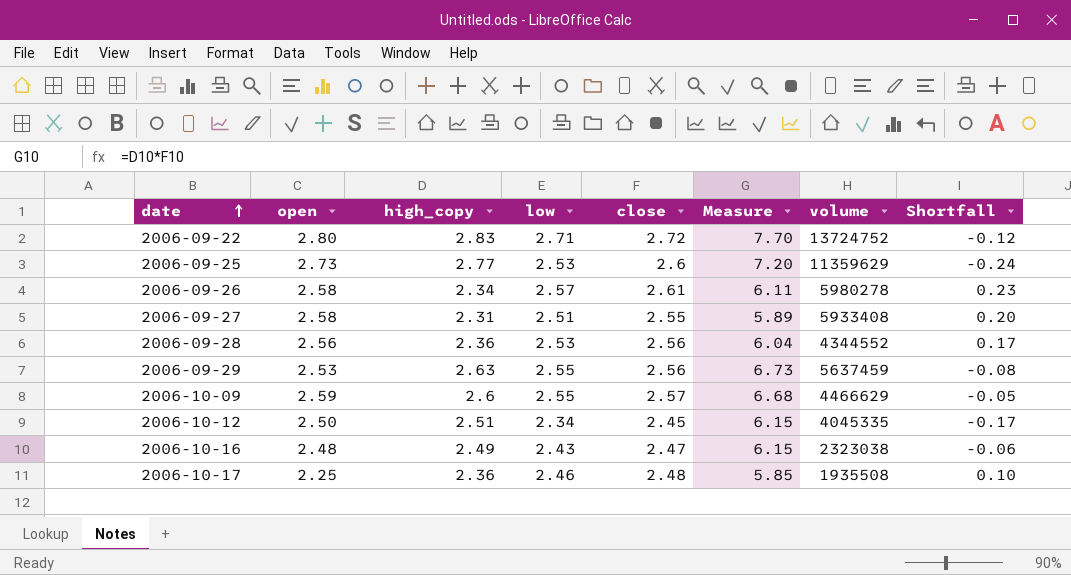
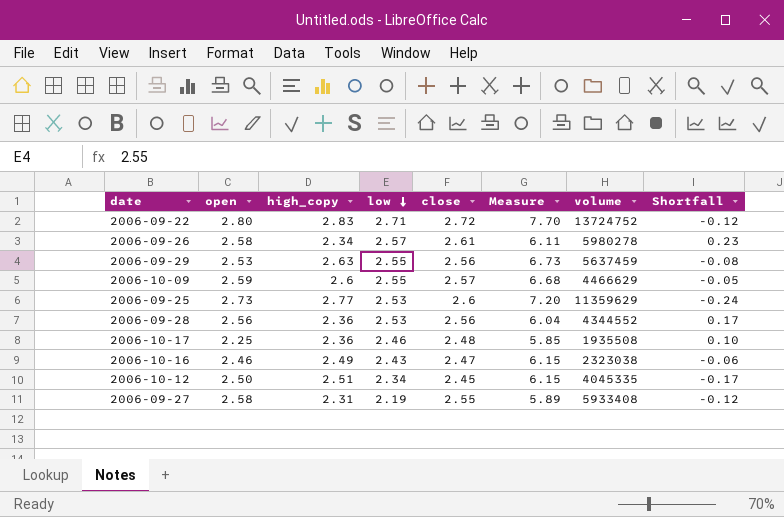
row order: date ascending -> low descending
2006-10-16 | open: 2.48 -> 2.46
2006-09-27 | low: 2.51 -> 2.19
2006-09-27 | Shortfall: 0.20 -> -0.12

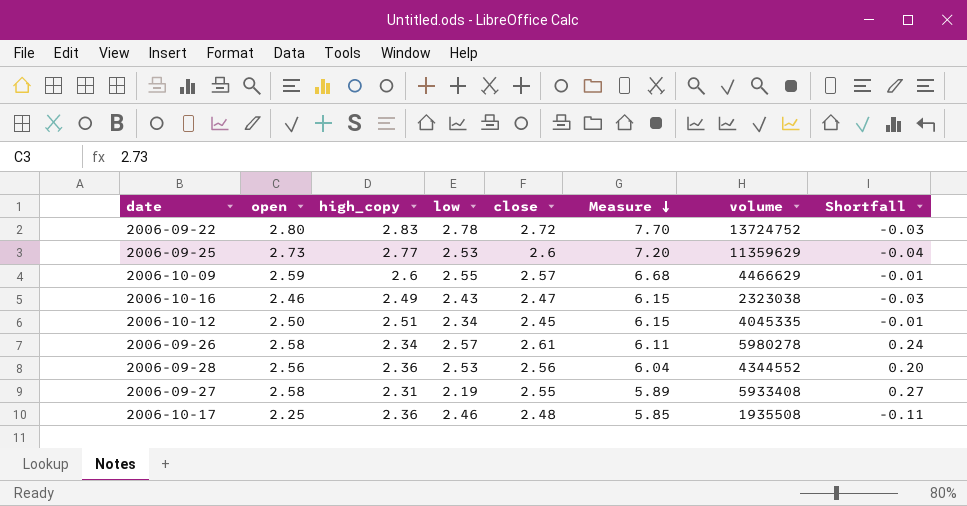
row order: low descending -> Measure descending
column Shortfall | formula: [low] - [high_copy] -> [open] - [high_copy]
row 2006-09-29: 2.53 | 2.63 | 2.55 | 2.56 | 6.73 | 5637459 | -0.08 -> none
2006-09-22 | low: 2.71 -> 2.78

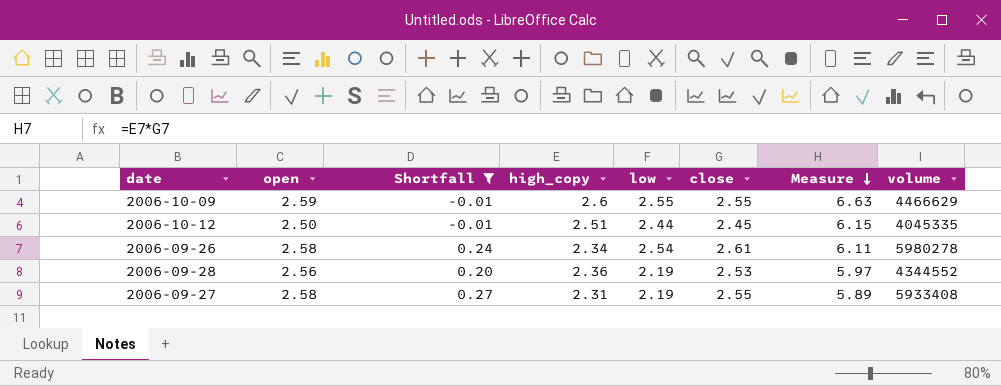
filter: none -> Shortfall >= -0.01
column Shortfall | position: 8 -> 3
2006-10-09 | close: 2.57 -> 2.55
2006-10-09 | Measure: 6.68 -> 6.63
2006-10-12 | low: 2.34 -> 2.44
2006-09-26 | low: 2.57 -> 2.54
2006-09-28 | low: 2.53 -> 2.19
2006-09-28 | close: 2.56 -> 2.53
2006-09-28 | Measure: 6.04 -> 5.97

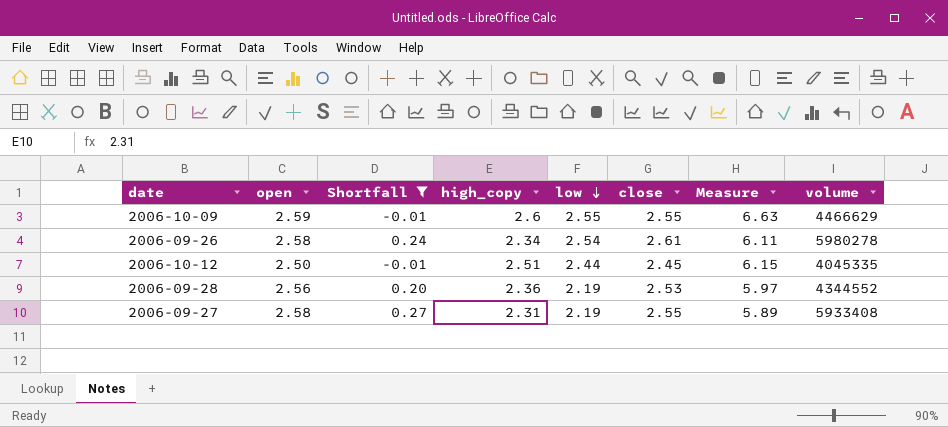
row order: Measure descending -> low descending

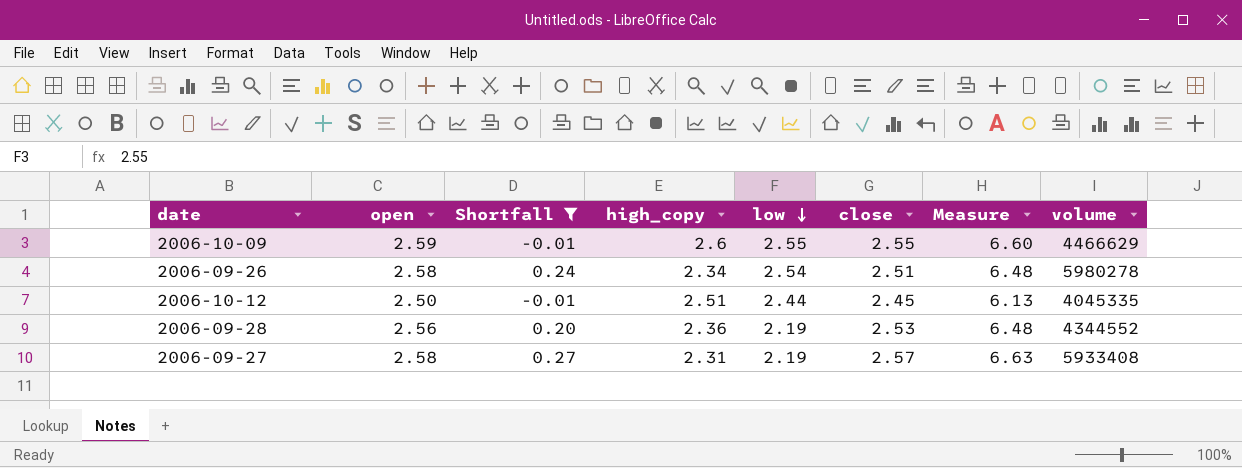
column Measure | formula: [high_copy] * [close] -> [open] * [close]
2006-09-26 | close: 2.61 -> 2.51
2006-09-27 | close: 2.55 -> 2.57

